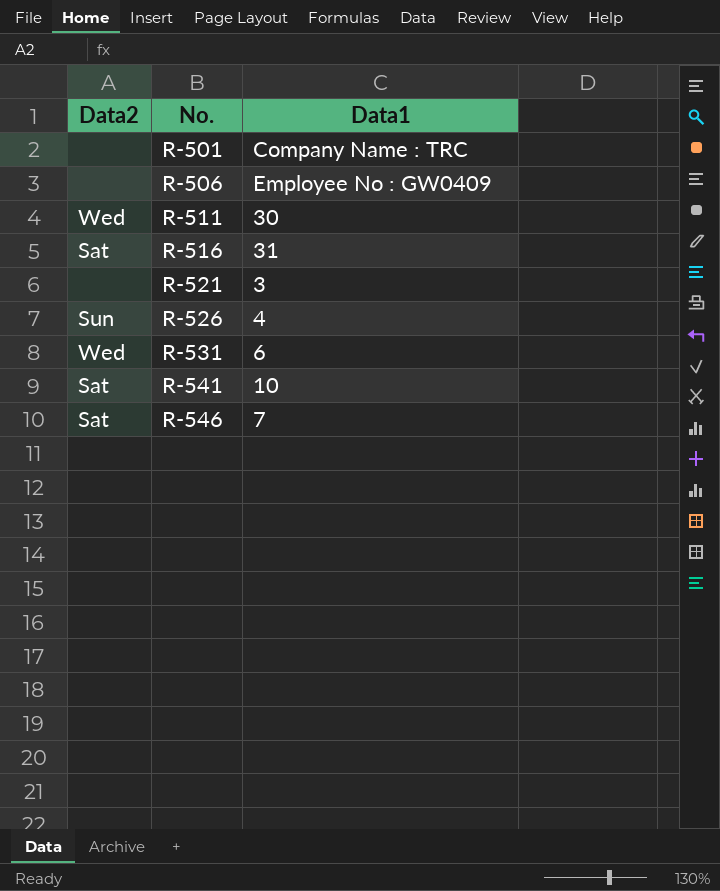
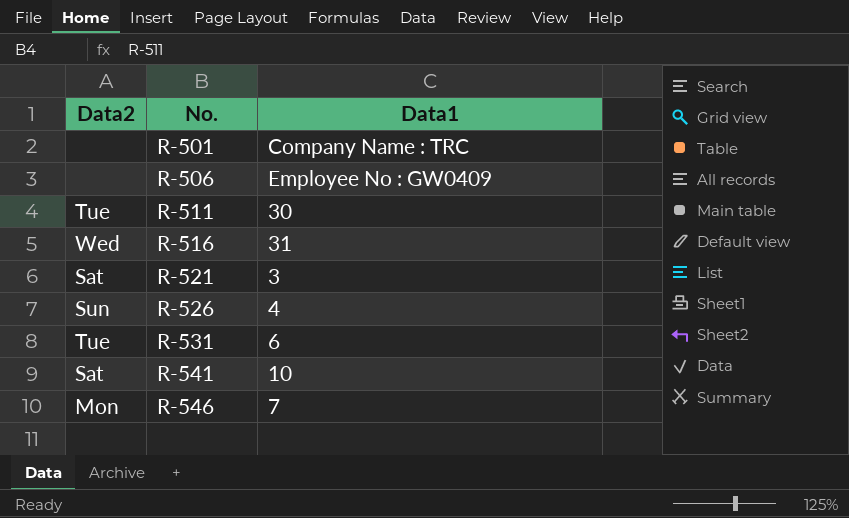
R-511 | Data2: Wed -> Tue
R-516 | Data2: Sat -> Wed
R-521 | Data2: none -> Sat
R-531 | Data2: Wed -> Tue
R-546 | Data2: Sat -> Mon

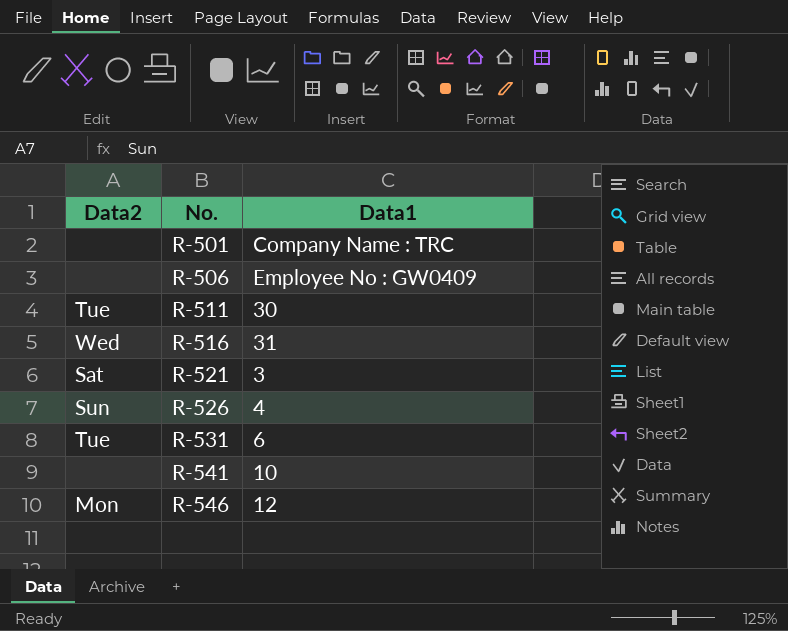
R-541 | Data2: Sat -> none
R-546 | Data1: 7 -> 12

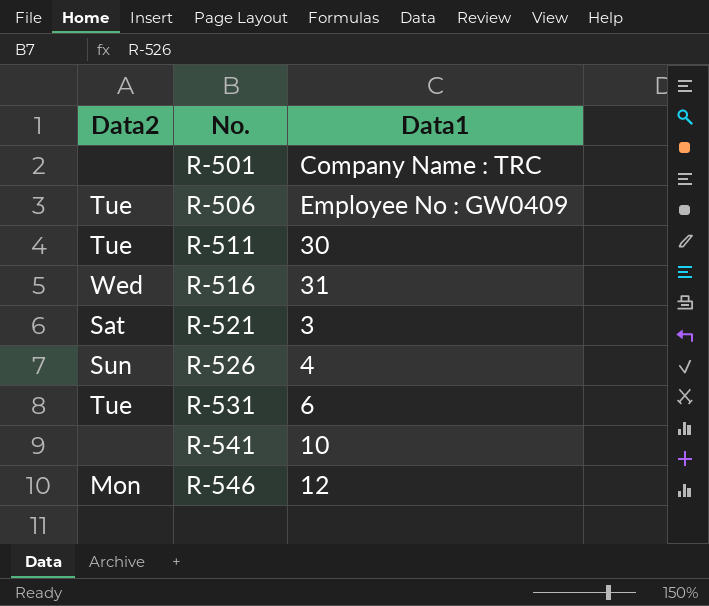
R-506 | Data2: none -> Tue

